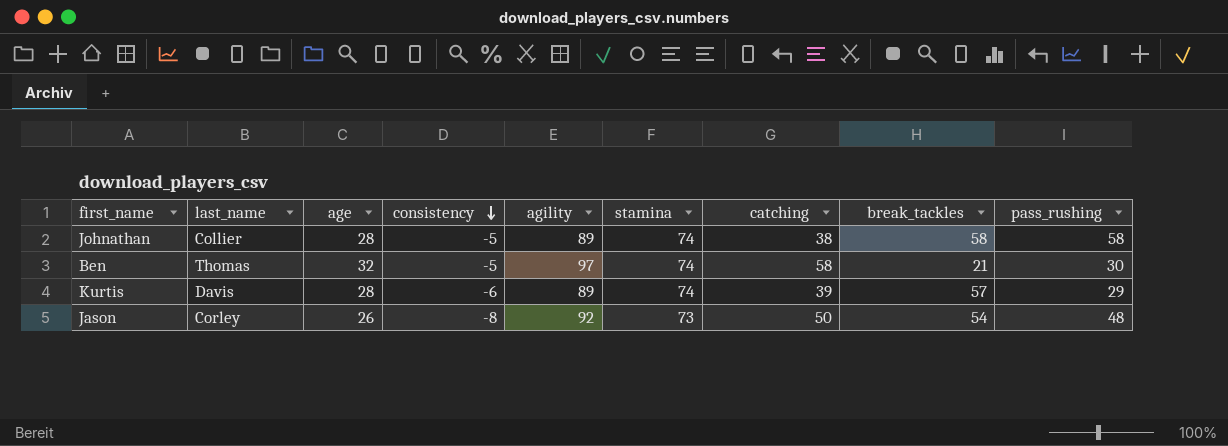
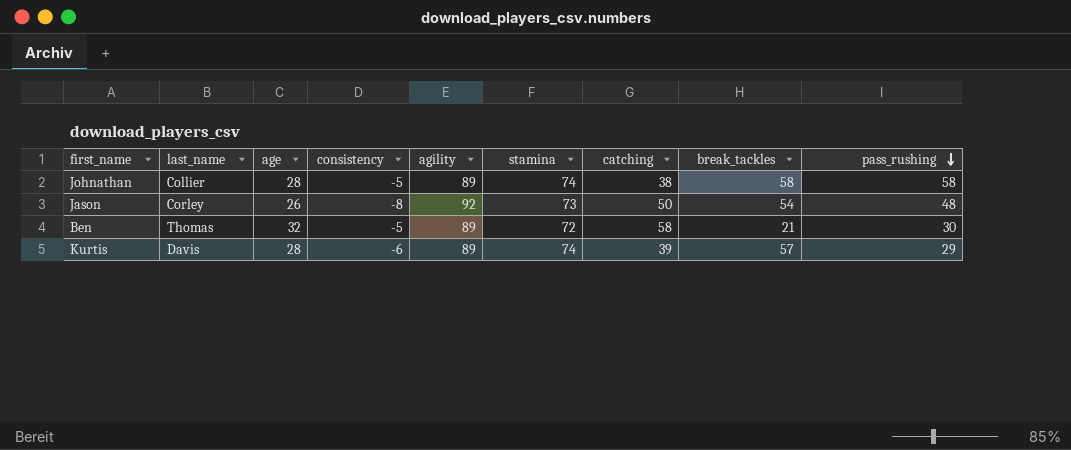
row order: consistency descending -> pass_rushing descending
Ben | agility: 97 -> 89
Ben | stamina: 74 -> 72

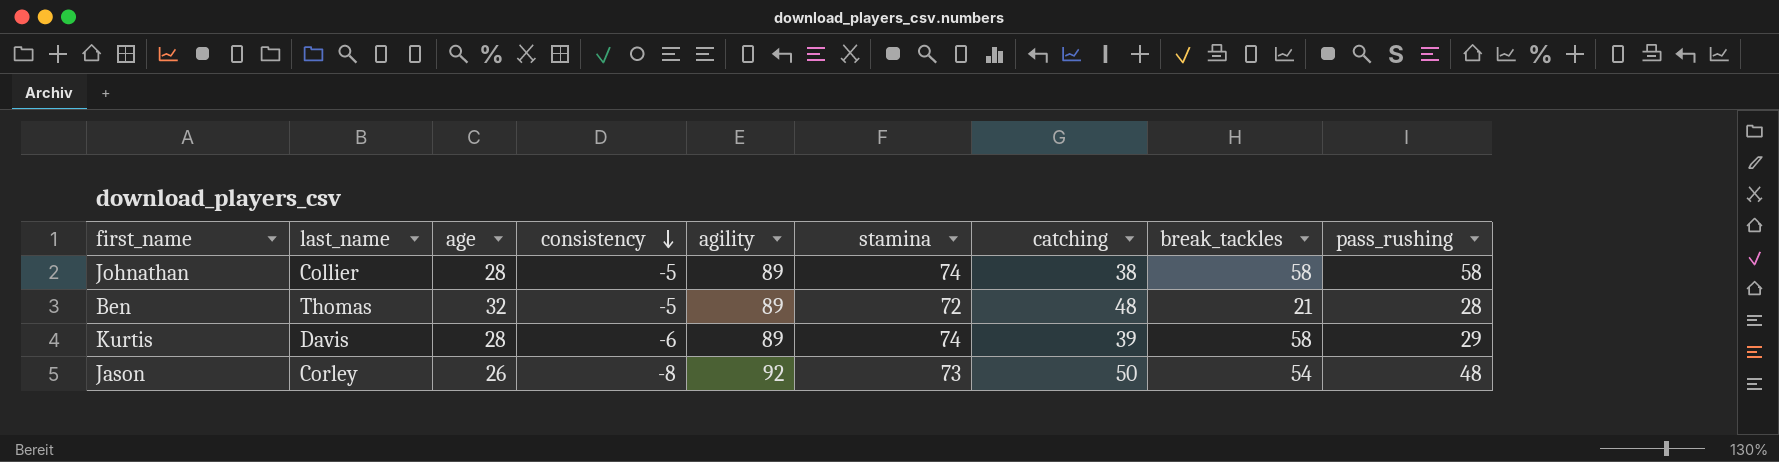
row order: pass_rushing descending -> consistency descending
Ben | catching: 58 -> 48
Ben | pass_rushing: 30 -> 28
Kurtis | break_tackles: 57 -> 58

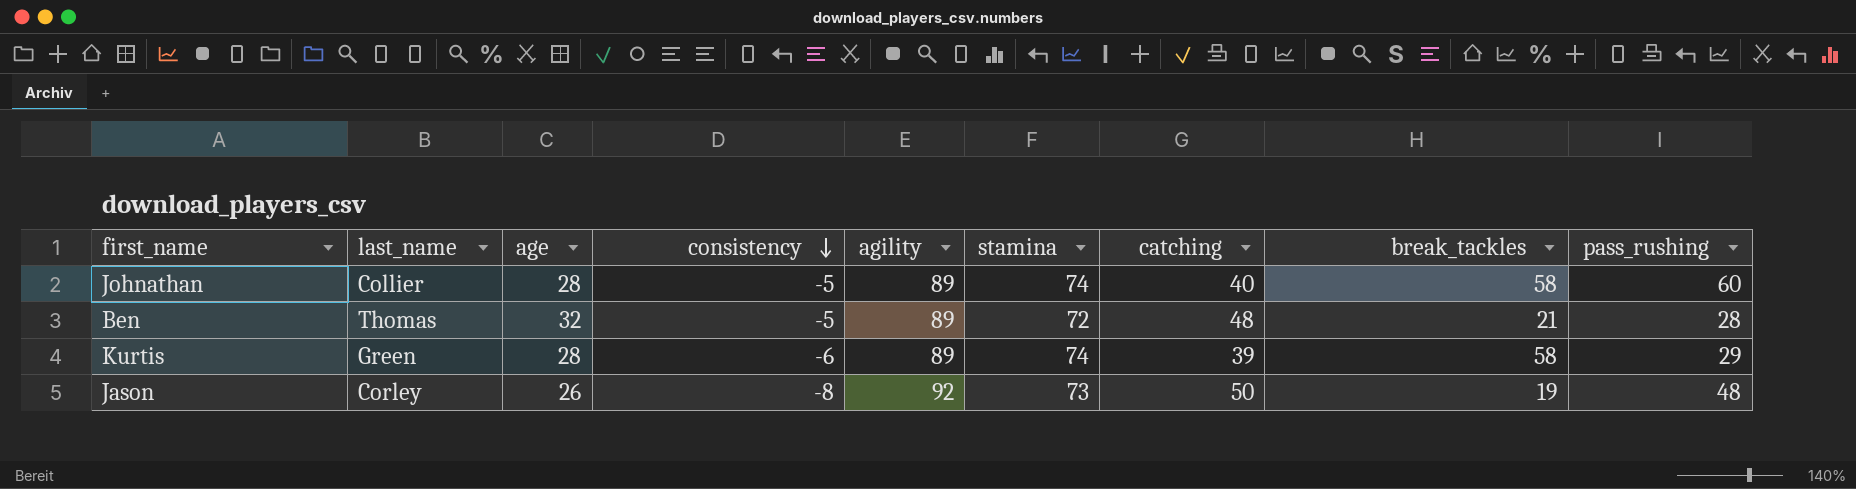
Johnathan | catching: 38 -> 40
Johnathan | pass_rushing: 58 -> 60
Kurtis | last_name: Davis -> Green
Jason | break_tackles: 54 -> 19

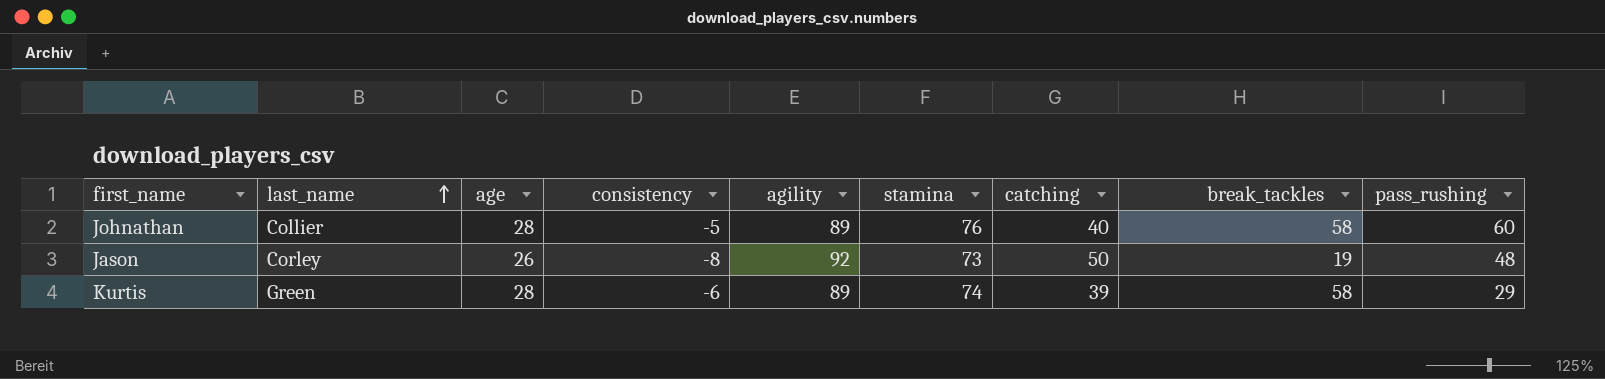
row order: consistency descending -> last_name ascending
row Ben: Thomas | 32 | -5 | 89 | 72 | 48 | 21 | 28 -> none
Johnathan | stamina: 74 -> 76

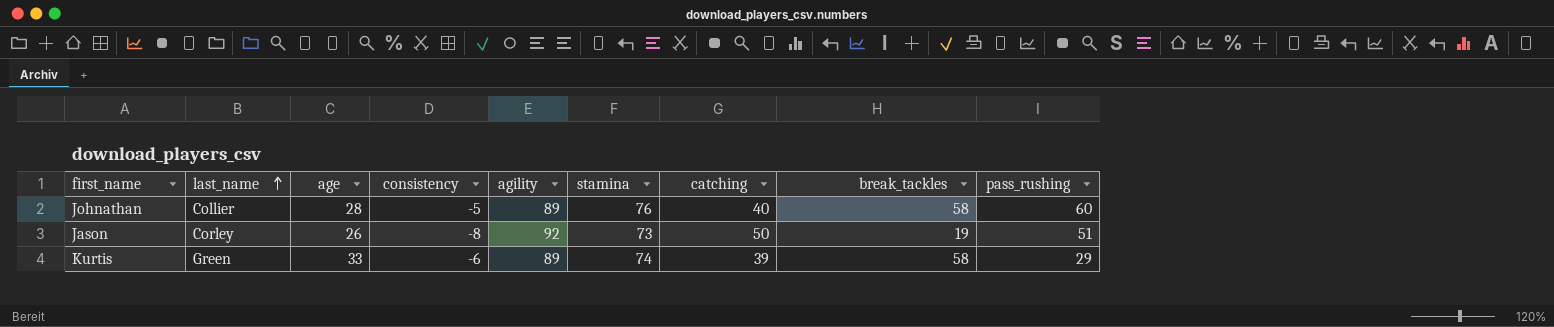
Jason | pass_rushing: 48 -> 51
Kurtis | age: 28 -> 33

